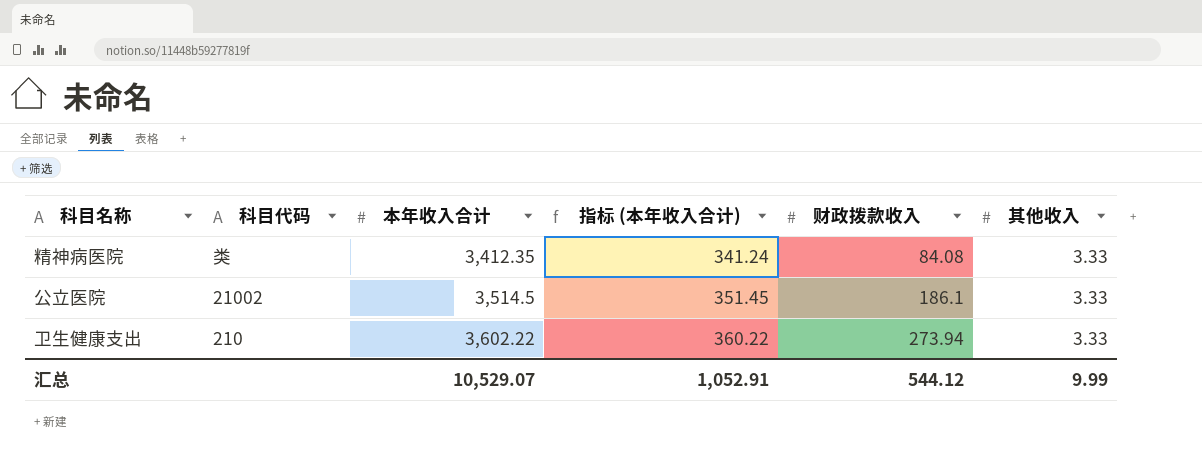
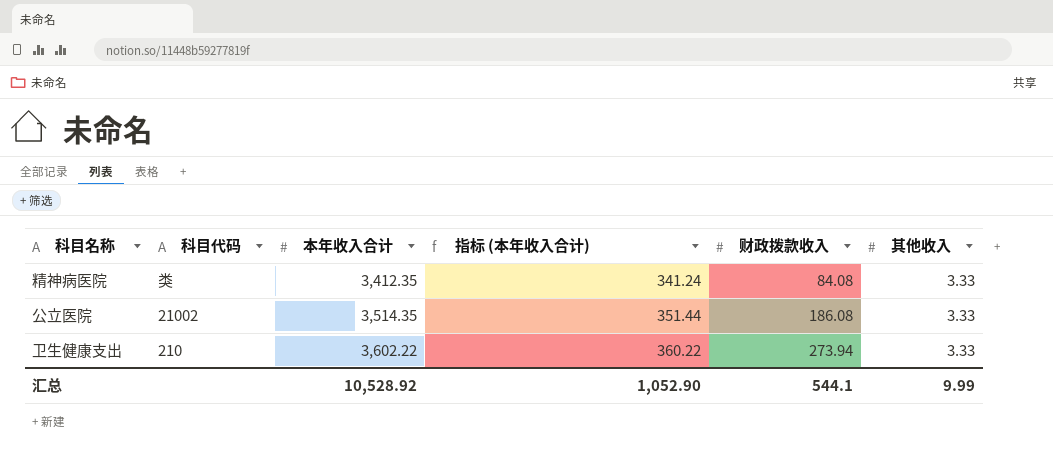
公立医院 | 本年收入合计: 3,514.5 -> 3,514.35
公立医院 | 指标 (本年收入合计): 351.45 -> 351.44
公立医院 | 财政拨款收入: 186.1 -> 186.08
汇总 | 本年收入合计: 10,529.07 -> 10,528.92
汇总 | 指标 (本年收入合计): 1,052.91 -> 1,052.90
汇总 | 财政拨款收入: 544.12 -> 544.1

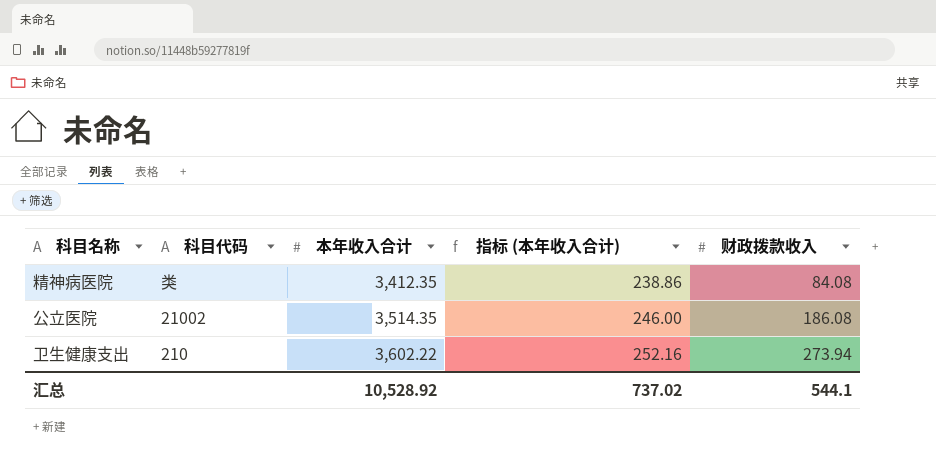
column 其他收入 | position: 6 -> none
column 指标 (本年收入合计) | formula: [本年收入合计] * 0.1 -> [本年收入合计] * 0.07
汇总 | 指标 (本年收入合计): 1,052.90 -> 737.02

